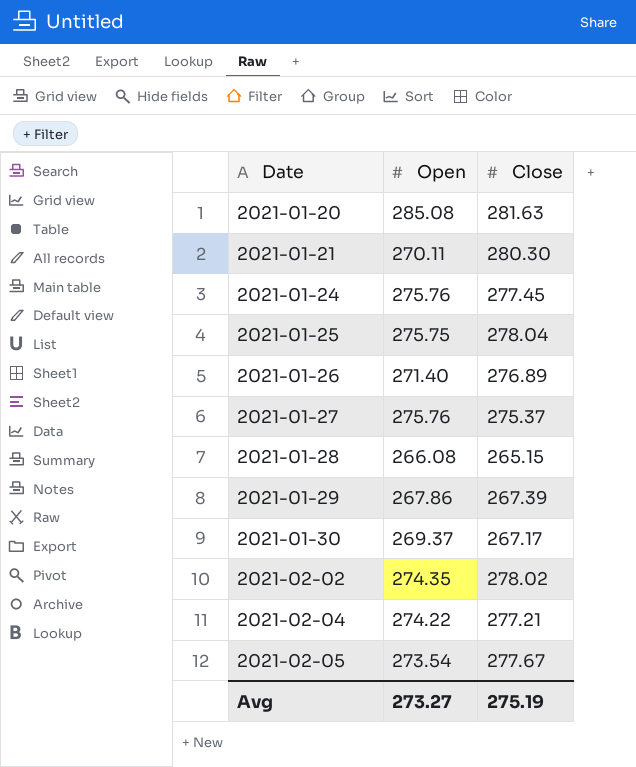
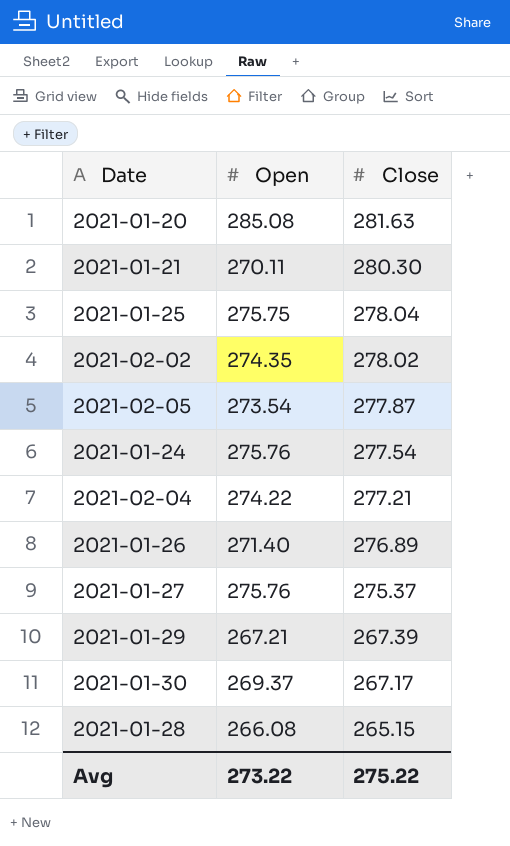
row order: Date ascending -> Close descending
2021-02-05 | Close: 277.67 -> 277.87
2021-01-24 | Close: 277.45 -> 277.54
2021-01-29 | Open: 267.86 -> 267.21
Avg | Open: 273.27 -> 273.22
Avg | Close: 275.19 -> 275.22

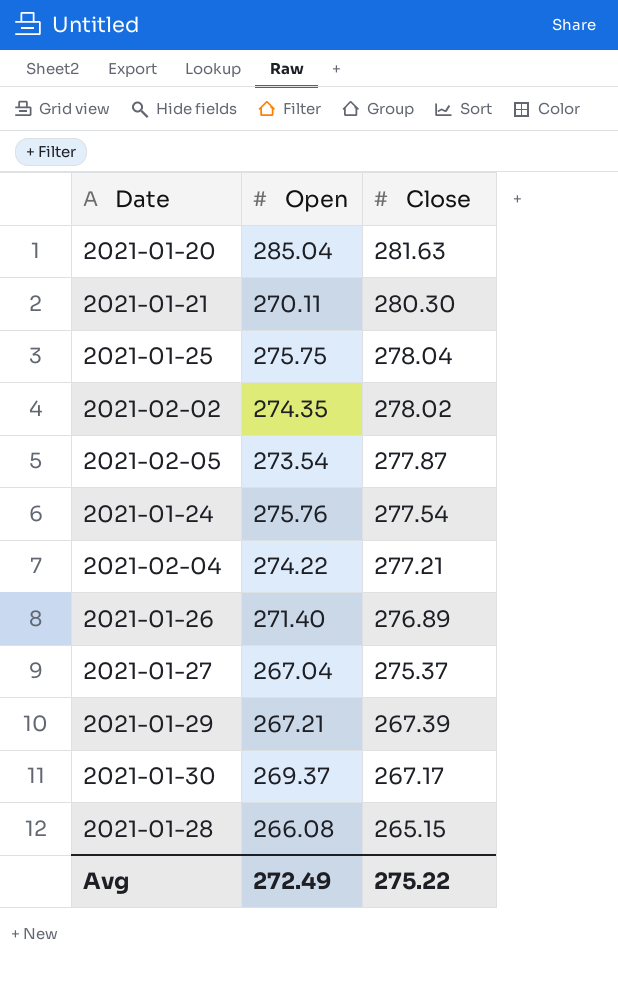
2021-01-20 | Open: 285.08 -> 285.04
2021-01-27 | Open: 275.76 -> 267.04
Avg | Open: 273.22 -> 272.49

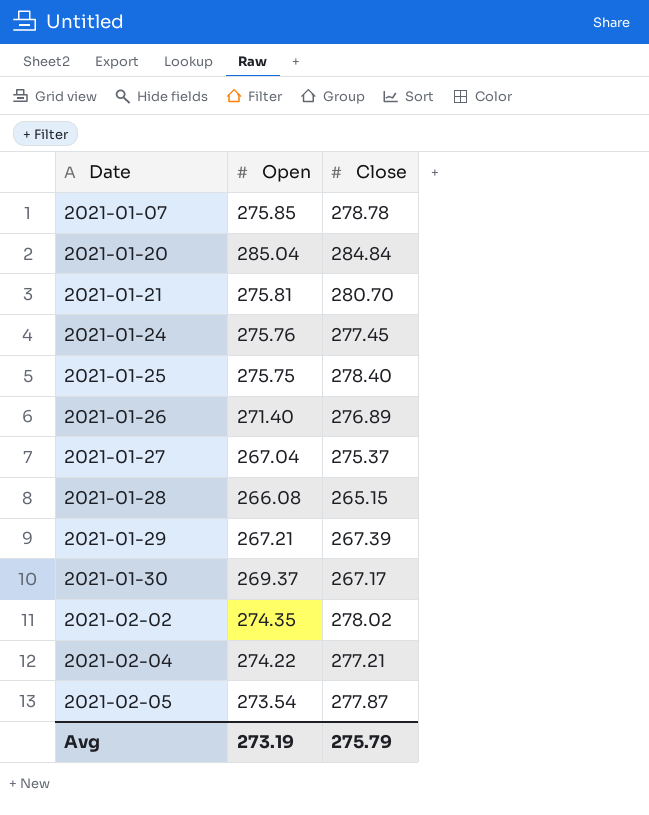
row order: Close descending -> Date ascending
row 2021-01-07: none -> 275.85 | 278.78
2021-01-20 | Close: 281.63 -> 284.84
2021-01-21 | Open: 270.11 -> 275.81
2021-01-21 | Close: 280.30 -> 280.70
2021-01-24 | Close: 277.54 -> 277.45
2021-01-25 | Close: 278.04 -> 278.40
Avg | Open: 272.49 -> 273.19
Avg | Close: 275.22 -> 275.79

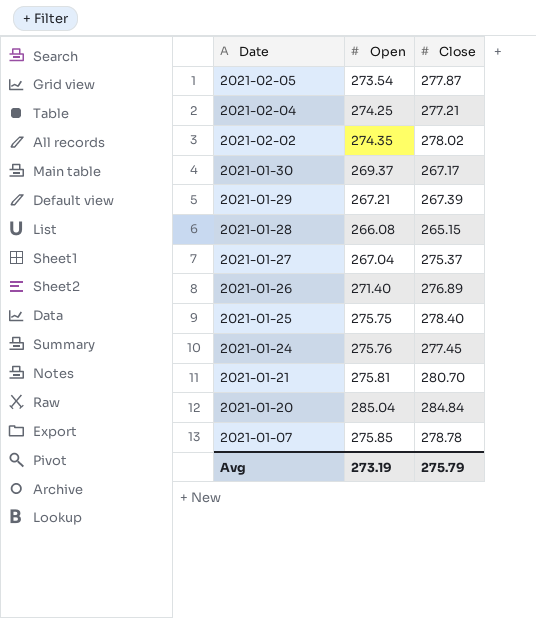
row order: Date ascending -> Date descending
2021-02-04 | Open: 274.22 -> 274.25

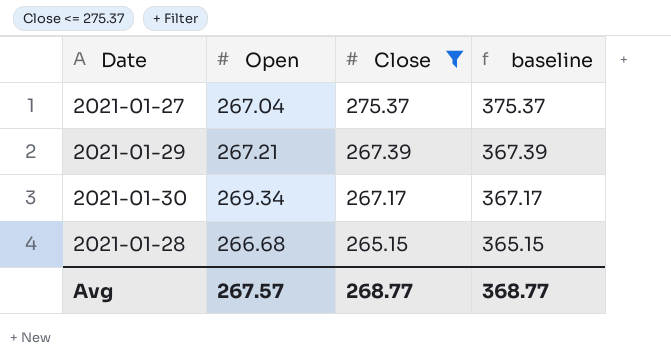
filter: none -> Close <= 275.37
row order: Date descending -> Close descending
column baseline | formula: none -> [Close] + 100
2021-01-30 | Open: 269.37 -> 269.34
2021-01-28 | Open: 266.08 -> 266.68
Avg | Open: 273.19 -> 267.57
Avg | Close: 275.79 -> 268.77

